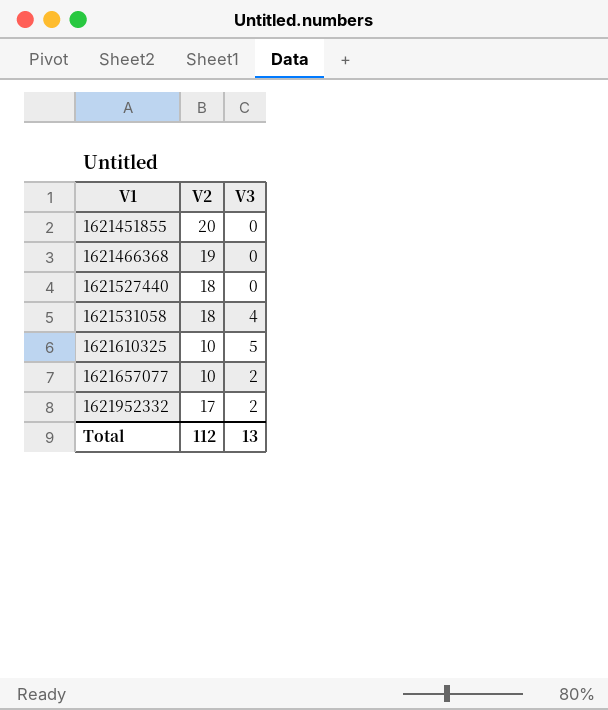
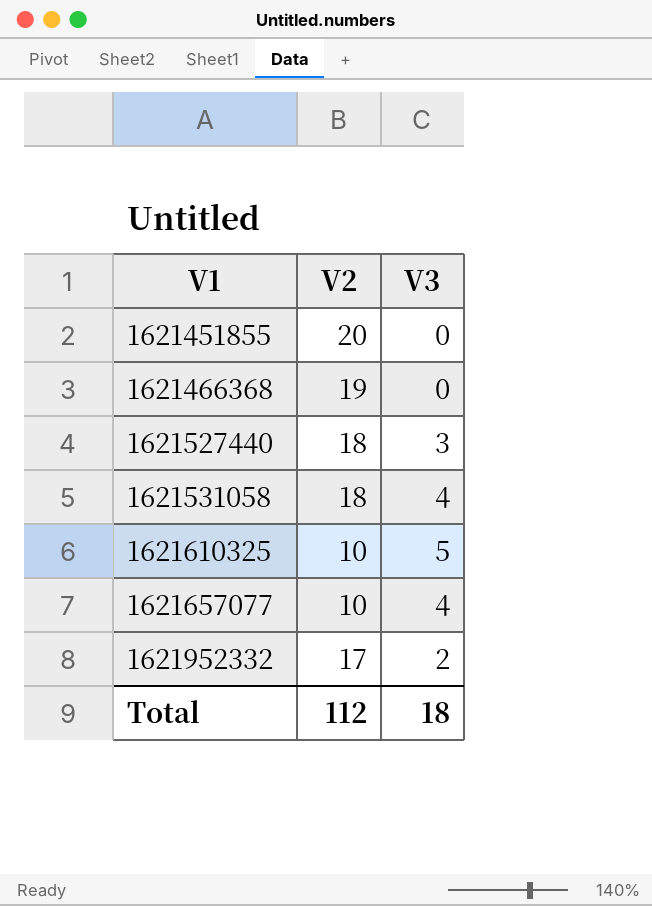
1621527440 | V3: 0 -> 3
1621657077 | V3: 2 -> 4
Total | V3: 13 -> 18

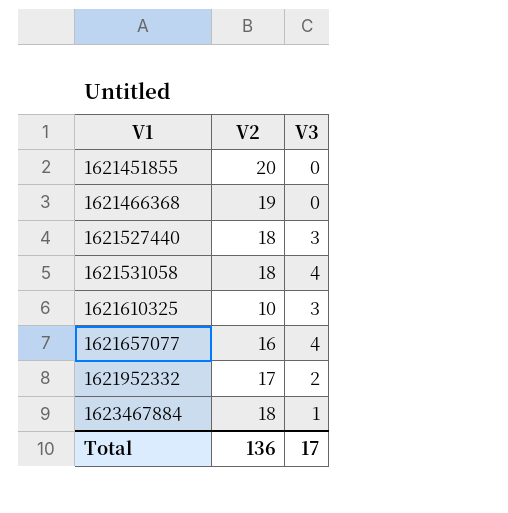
1621610325 | V3: 5 -> 3
1621657077 | V2: 10 -> 16
row 1623467884: none -> 18 | 1
Total | V2: 112 -> 136
Total | V3: 18 -> 17

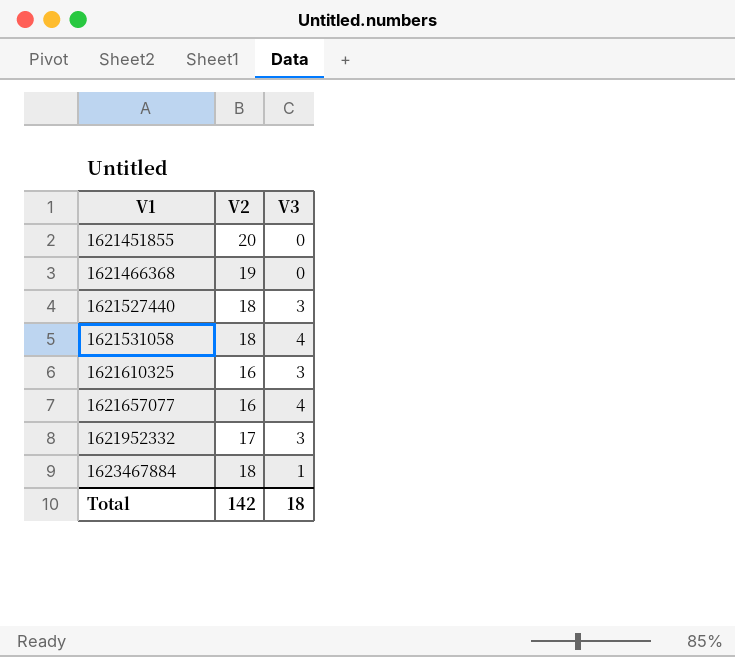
1621610325 | V2: 10 -> 16
1621952332 | V3: 2 -> 3
Total | V2: 136 -> 142
Total | V3: 17 -> 18

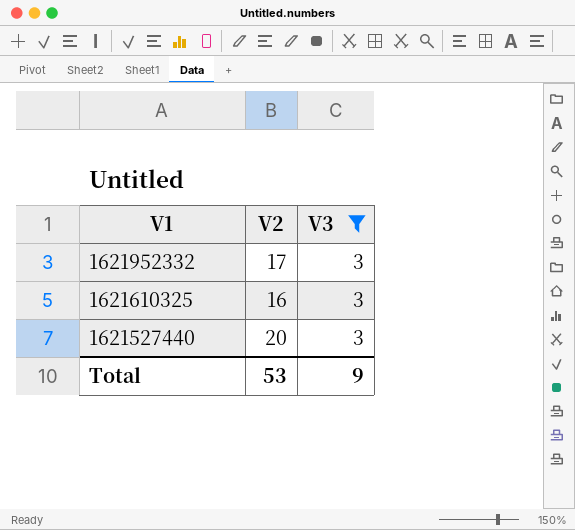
filter: none -> V3 = 3
row order: V1 ascending -> V1 descending
1621527440 | V2: 18 -> 20
Total | V2: 142 -> 53
Total | V3: 18 -> 9

